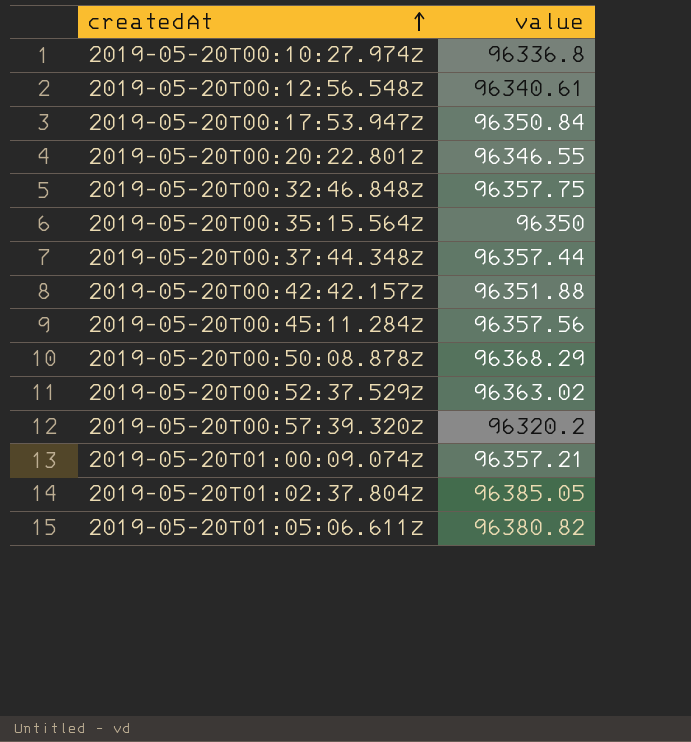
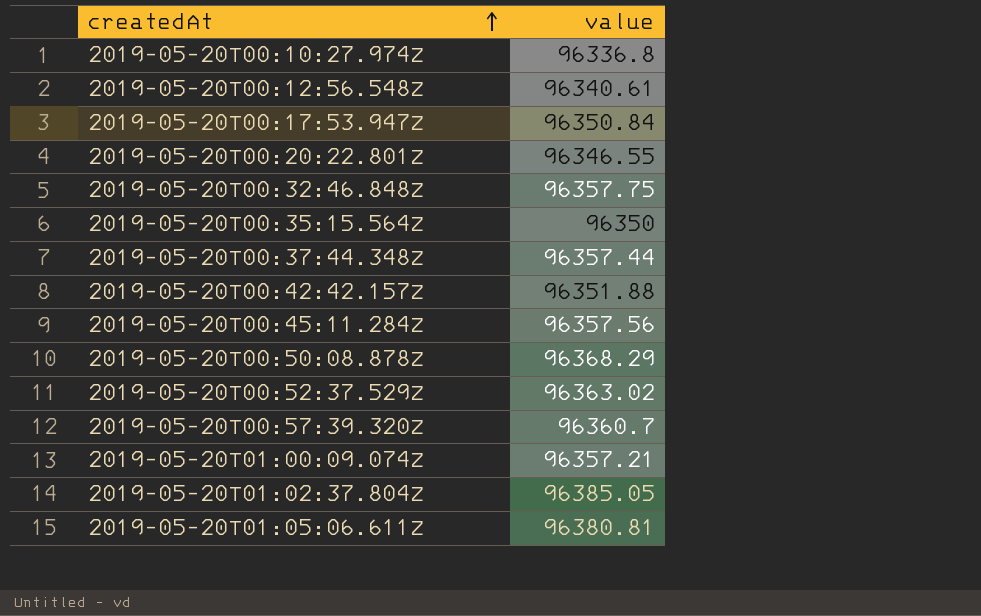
2019-05-20T00:57:39.320Z | value: 96320.2 -> 96360.7
2019-05-20T01:05:06.611Z | value: 96380.82 -> 96380.81

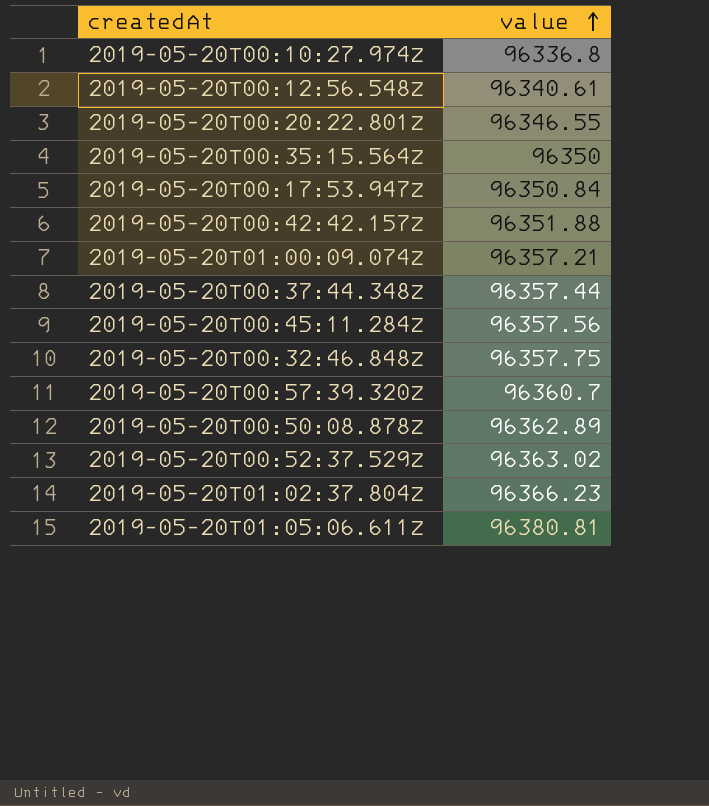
row order: createdAt ascending -> value ascending
2019-05-20T00:50:08.878Z | value: 96368.29 -> 96362.89
2019-05-20T01:02:37.804Z | value: 96385.05 -> 96366.23

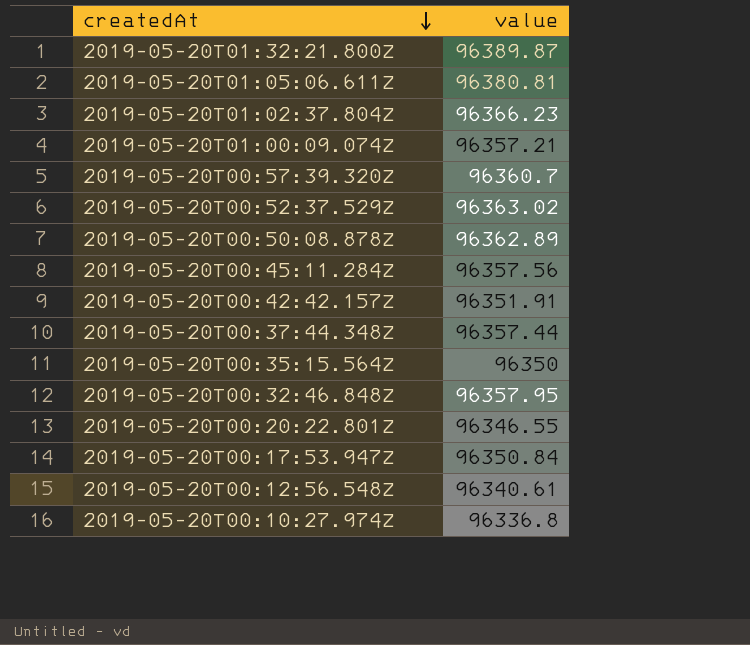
row order: value ascending -> createdAt descending
row 2019-05-20T01:32:21.800Z: none -> 96389.87
2019-05-20T00:42:42.157Z | value: 96351.88 -> 96351.91
2019-05-20T00:32:46.848Z | value: 96357.75 -> 96357.95

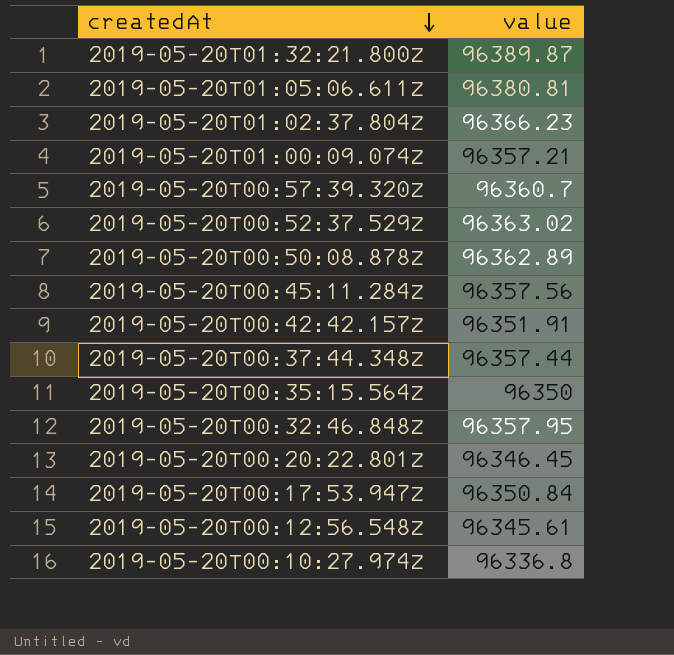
2019-05-20T00:20:22.801Z | value: 96346.55 -> 96346.45
2019-05-20T00:12:56.548Z | value: 96340.61 -> 96345.61

